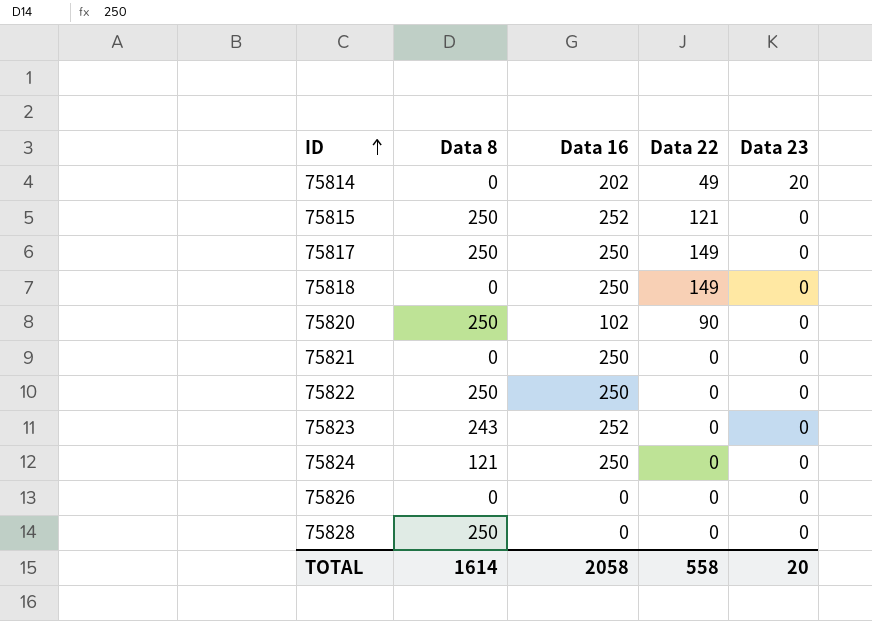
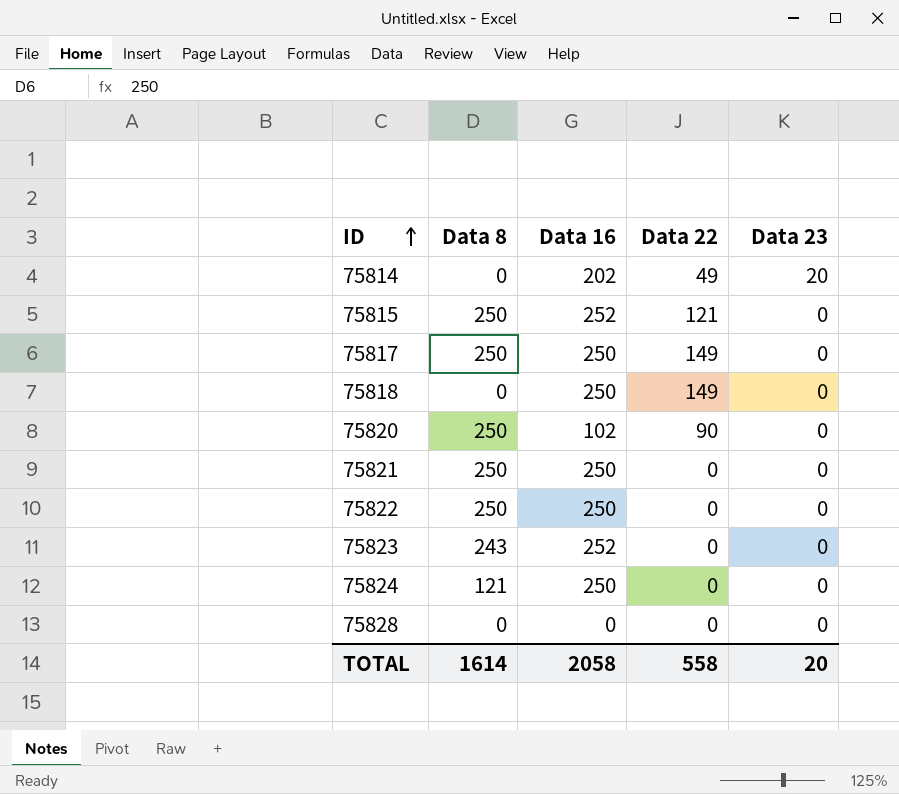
row 75826: 0 | 0 | 0 | 0 -> none
75821 | Data 8: 0 -> 250
75828 | Data 8: 250 -> 0

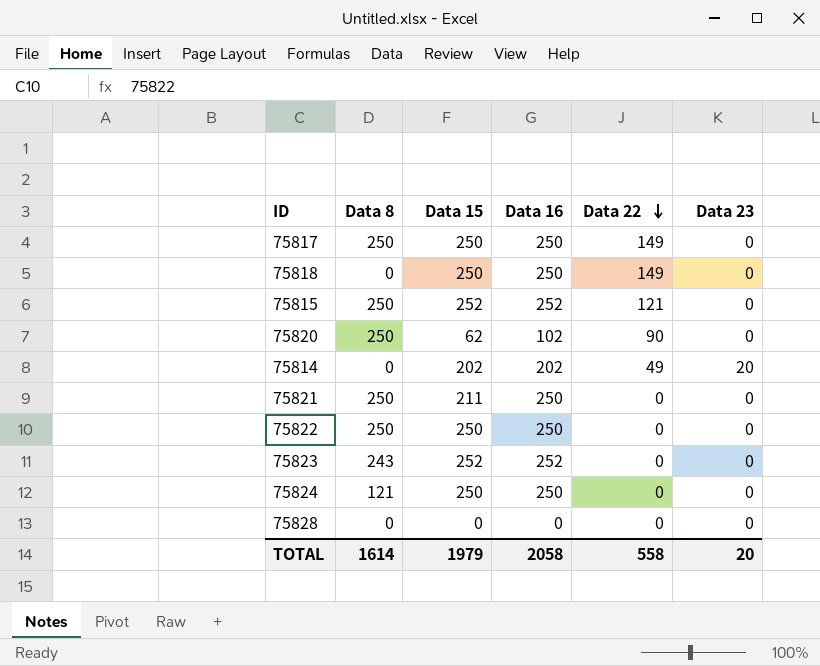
row order: ID ascending -> Data 22 descending
column Data 15 | position: none -> 3

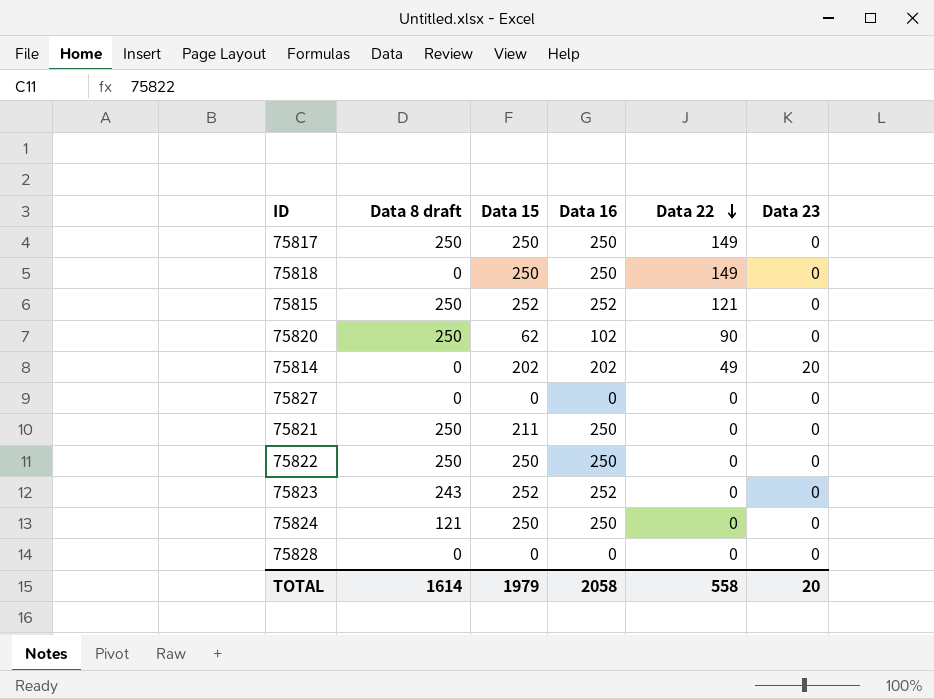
column name: Data 8 -> Data 8 draft
row 75827: none -> 0 | 0 | 0 | 0 | 0

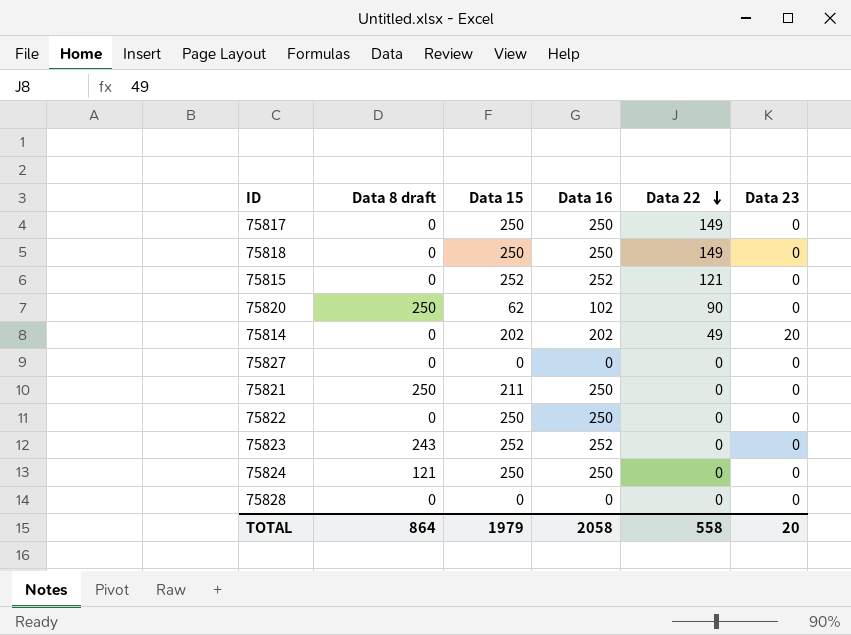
75817 | Data 8 draft: 250 -> 0
75815 | Data 8 draft: 250 -> 0
75822 | Data 8 draft: 250 -> 0
TOTAL | Data 8 draft: 1614 -> 864

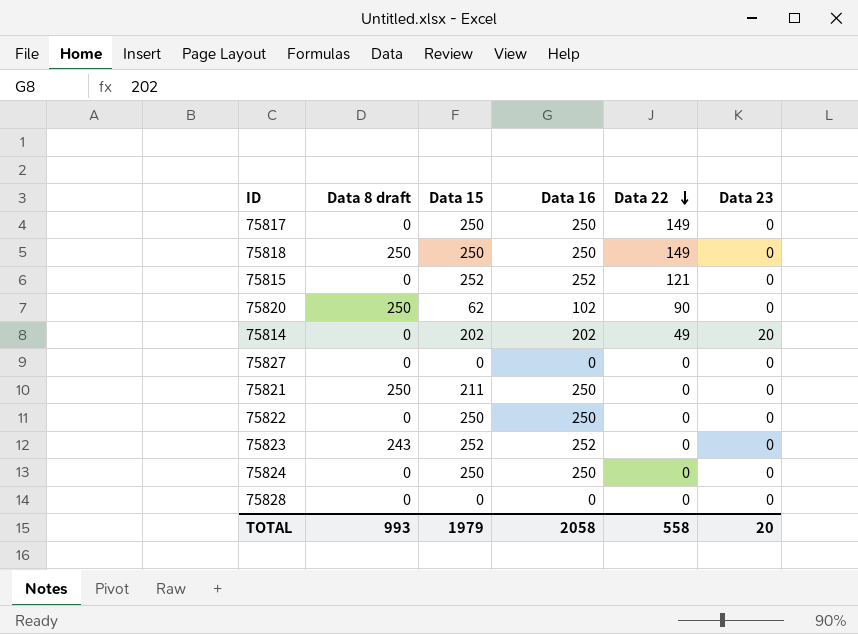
75818 | Data 8 draft: 0 -> 250
75824 | Data 8 draft: 121 -> 0
TOTAL | Data 8 draft: 864 -> 993

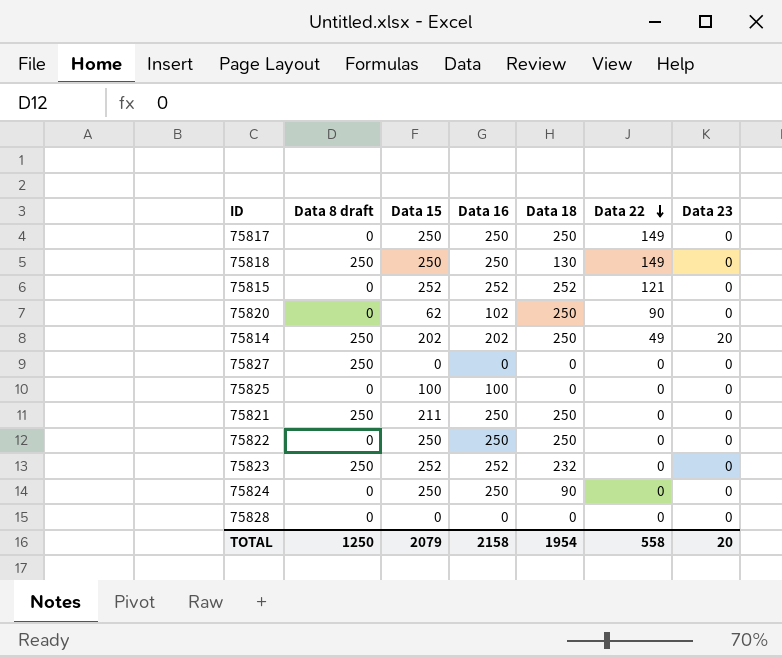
column Data 18 | position: none -> 5
75820 | Data 8 draft: 250 -> 0
75814 | Data 8 draft: 0 -> 250
75827 | Data 8 draft: 0 -> 250
row 75825: none -> 0 | 100 | 100 | 0 | 0 | 0
75823 | Data 8 draft: 243 -> 250
TOTAL | Data 8 draft: 993 -> 1250
TOTAL | Data 15: 1979 -> 2079
TOTAL | Data 16: 2058 -> 2158

